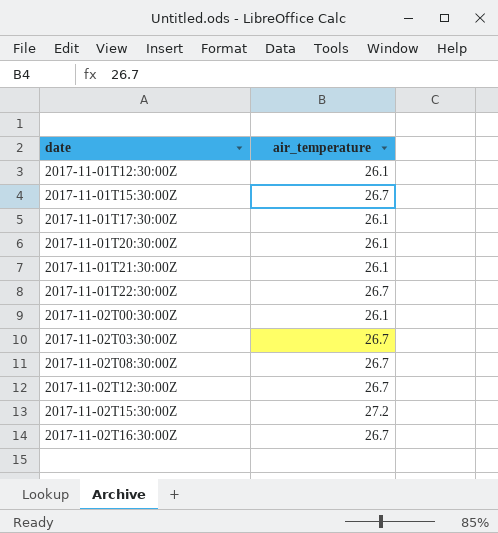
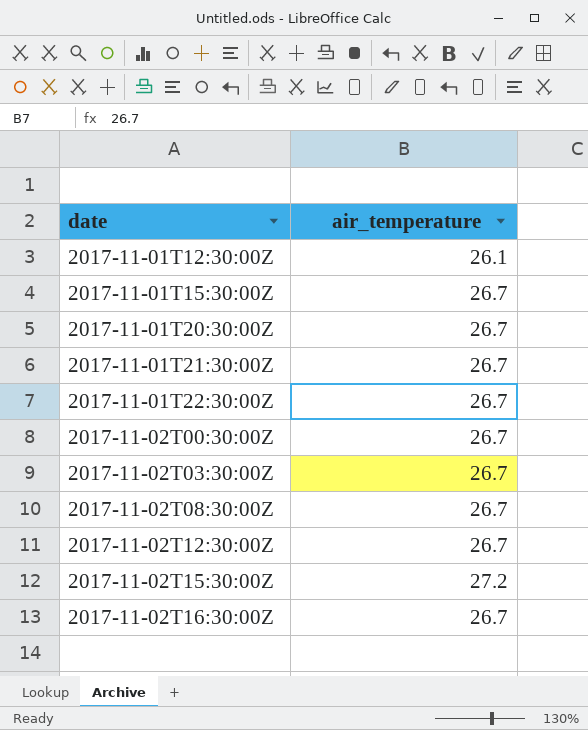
row 2017-11-01T17:30:00Z: 26.1 -> none
2017-11-01T20:30:00Z | air_temperature: 26.1 -> 26.7
2017-11-01T21:30:00Z | air_temperature: 26.1 -> 26.7
2017-11-02T00:30:00Z | air_temperature: 26.1 -> 26.7

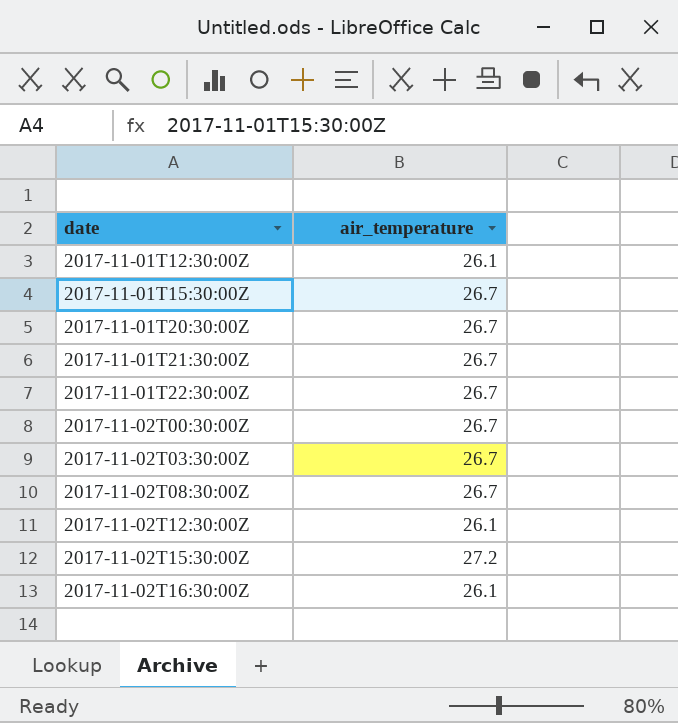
2017-11-02T12:30:00Z | air_temperature: 26.7 -> 26.1
2017-11-02T16:30:00Z | air_temperature: 26.7 -> 26.1

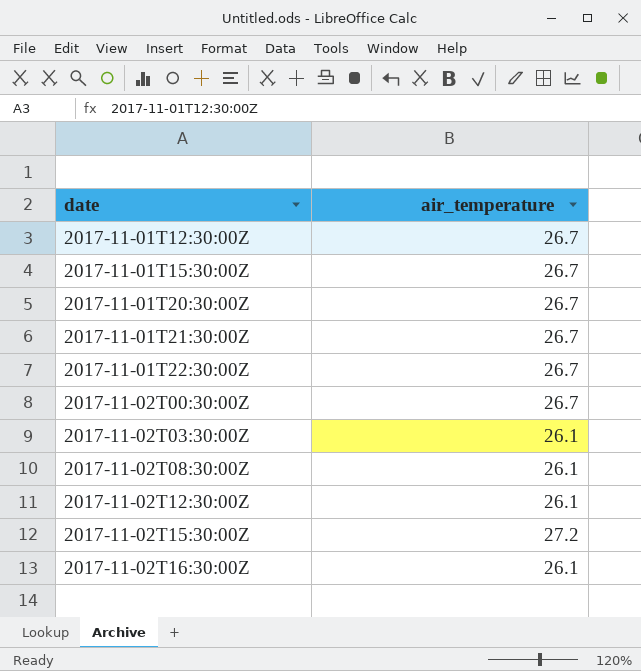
2017-11-01T12:30:00Z | air_temperature: 26.1 -> 26.7
2017-11-02T03:30:00Z | air_temperature: 26.7 -> 26.1
2017-11-02T08:30:00Z | air_temperature: 26.7 -> 26.1

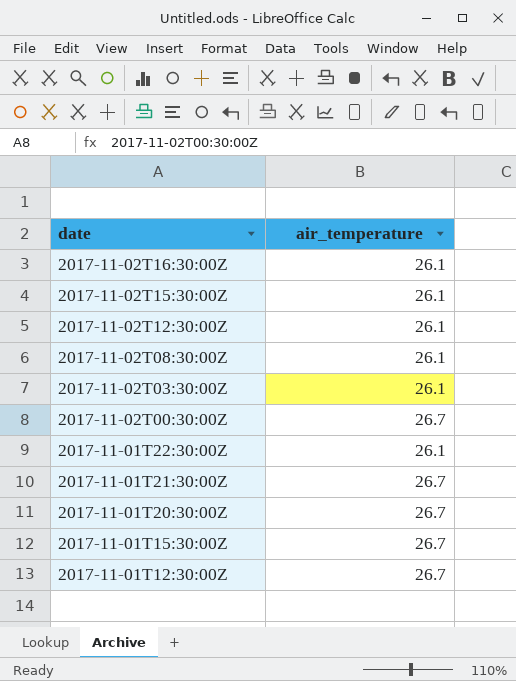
row order: date ascending -> date descending
2017-11-02T15:30:00Z | air_temperature: 27.2 -> 26.1
2017-11-01T22:30:00Z | air_temperature: 26.7 -> 26.1

